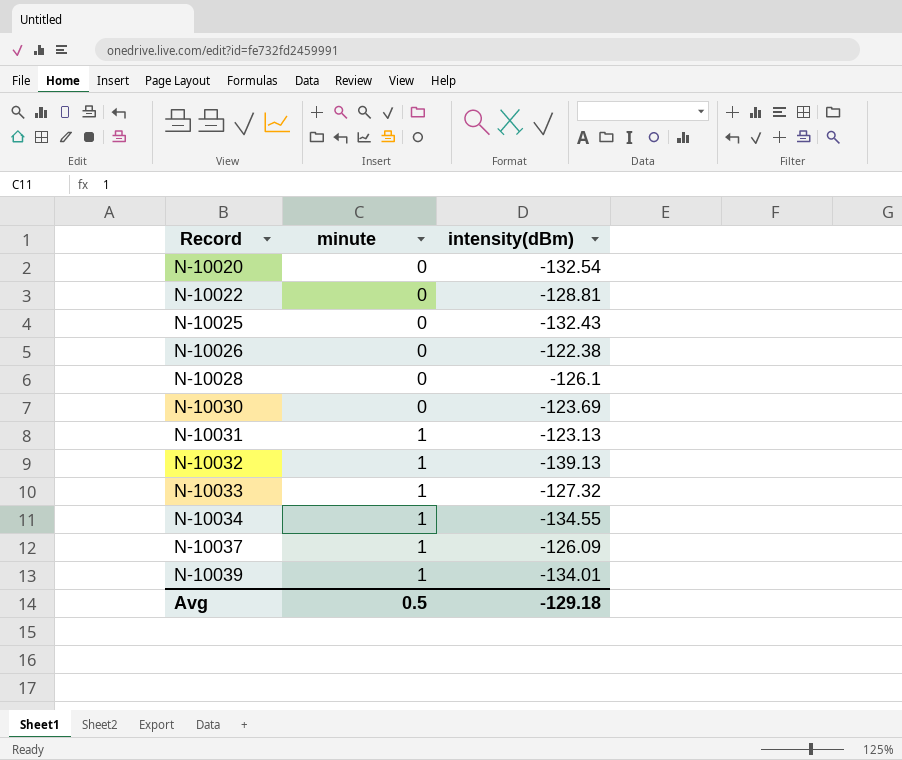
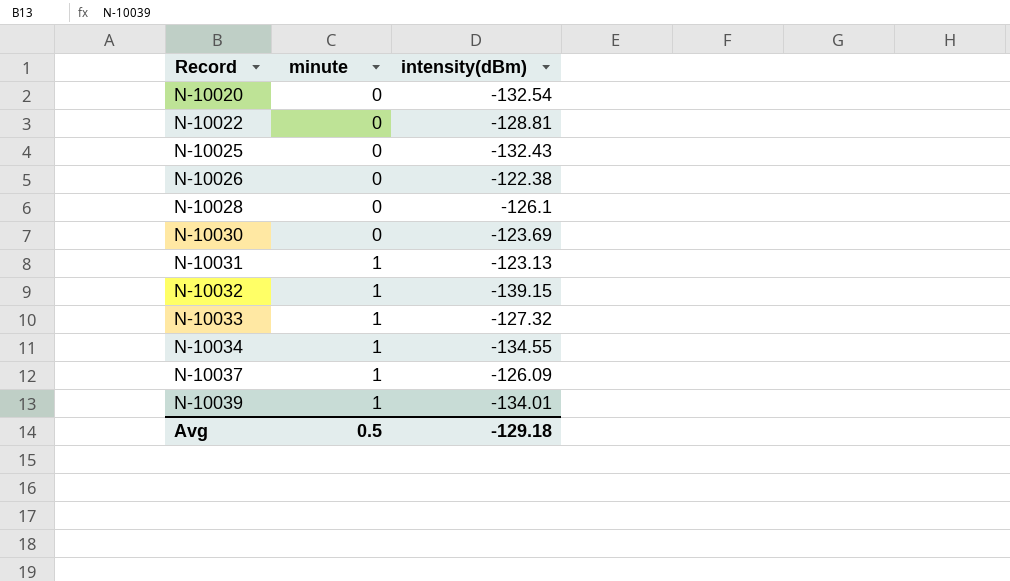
N-10032 | intensity(dBm): -139.13 -> -139.15

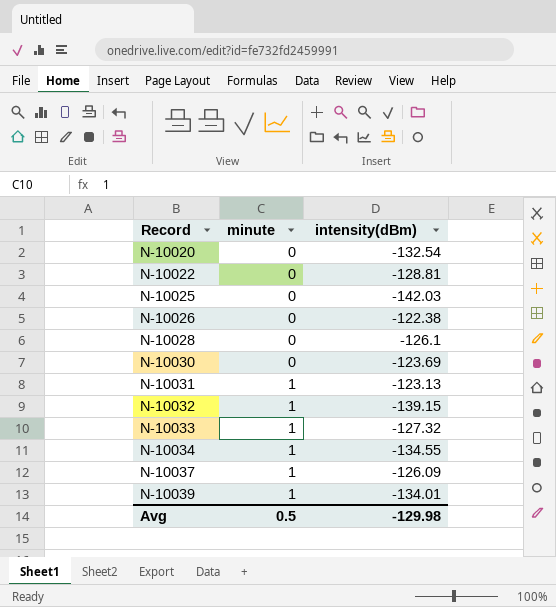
N-10025 | intensity(dBm): -132.43 -> -142.03
Avg | intensity(dBm): -129.18 -> -129.98

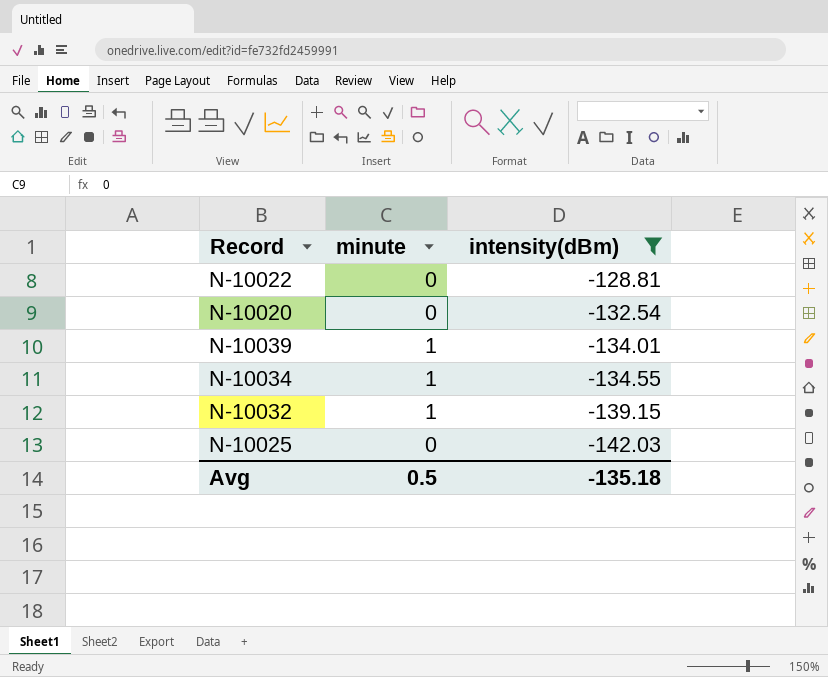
filter: none -> intensity(dBm) <= -128.81
row order: Record ascending -> intensity(dBm) descending
Avg | intensity(dBm): -129.98 -> -135.18

